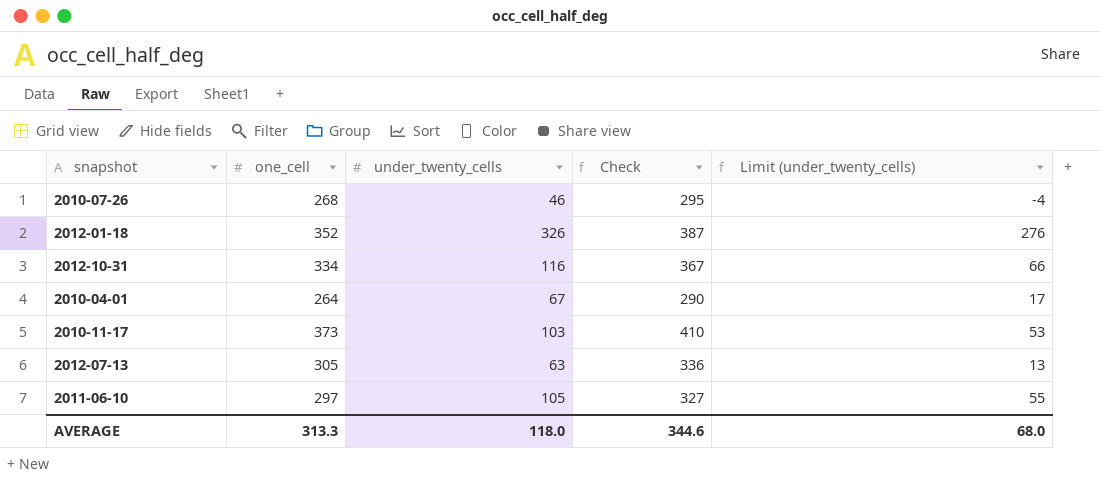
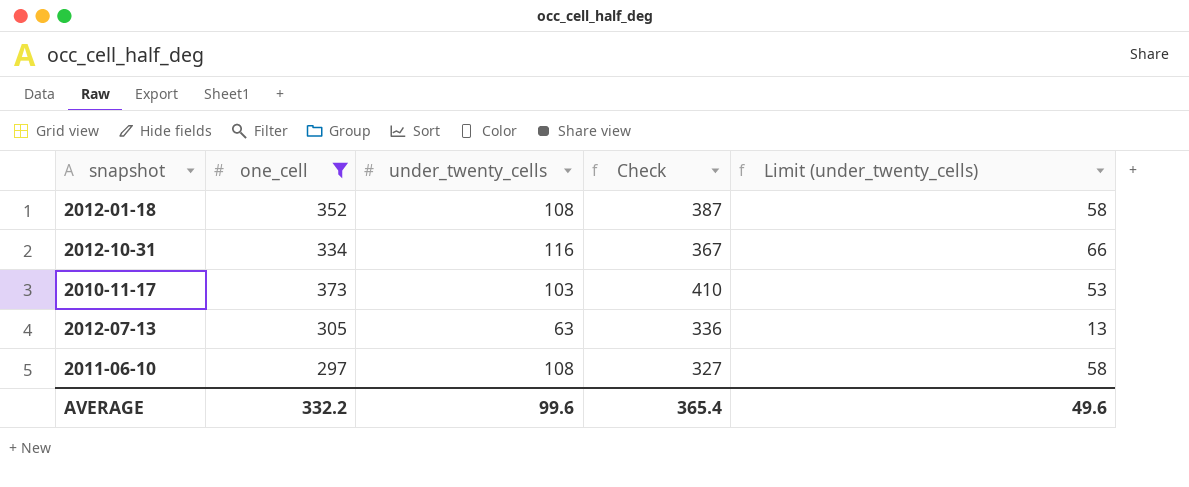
filter: none -> one_cell >= 297
2012-01-18 | under_twenty_cells: 326 -> 108
2012-01-18 | Limit (under_twenty_cells): 276 -> 58
2011-06-10 | under_twenty_cells: 105 -> 108
2011-06-10 | Limit (under_twenty_cells): 55 -> 58
AVERAGE | one_cell: 313.3 -> 332.2
AVERAGE | under_twenty_cells: 118.0 -> 99.6
AVERAGE | Check: 344.6 -> 365.4
AVERAGE | Limit (under_twenty_cells): 68.0 -> 49.6

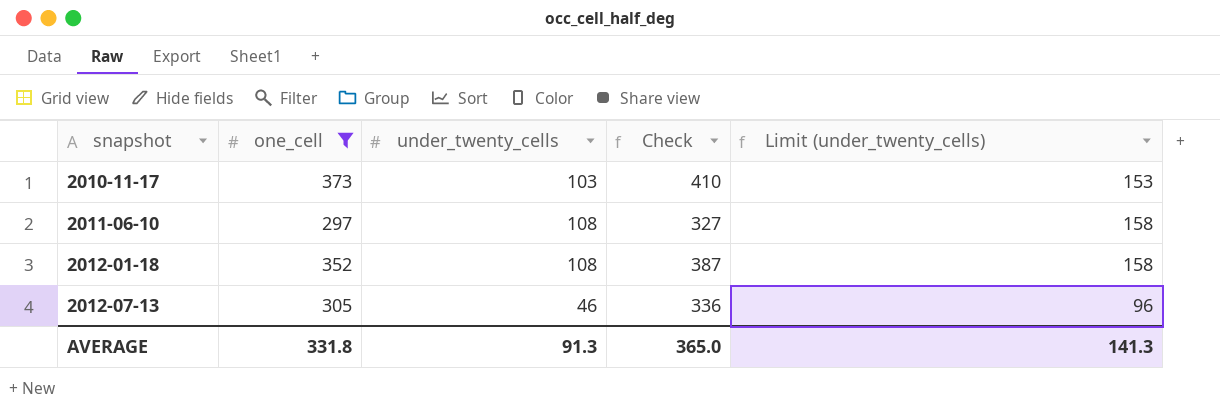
row order: none -> snapshot ascending
column Limit (under_twenty_cells) | formula: [under_twenty_cells] - 50 -> [under_twenty_cells] + 50
row 2012-10-31: 334 | 116 | 367 | 66 -> none
2012-07-13 | under_twenty_cells: 63 -> 46
AVERAGE | one_cell: 332.2 -> 331.8
AVERAGE | under_twenty_cells: 99.6 -> 91.3
AVERAGE | Check: 365.4 -> 365.0
AVERAGE | Limit (under_twenty_cells): 49.6 -> 141.3

